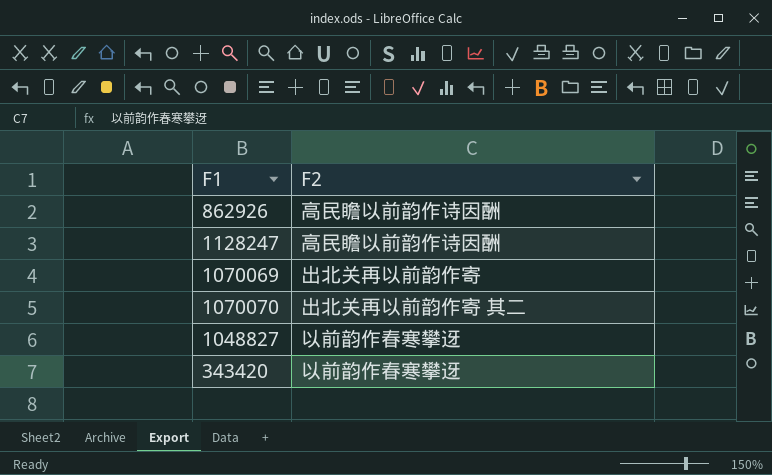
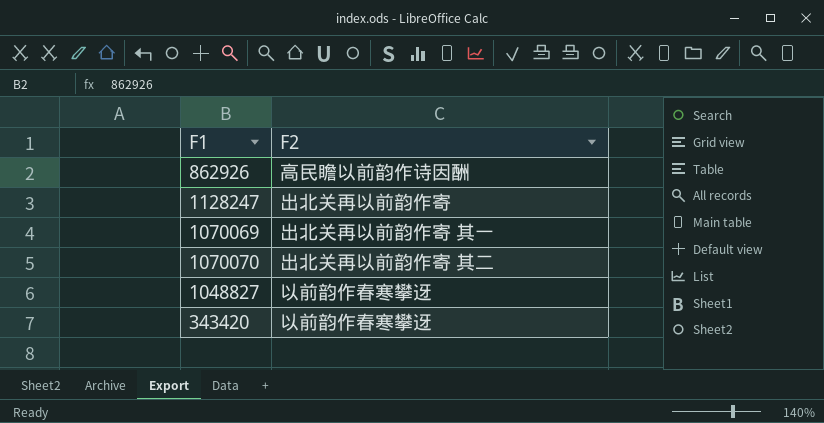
1128247 | F2: 高民瞻以前韵作诗因酬 -> 出北关再以前韵作寄
1070069 | F2: 出北关再以前韵作寄 -> 出北关再以前韵作寄 其一

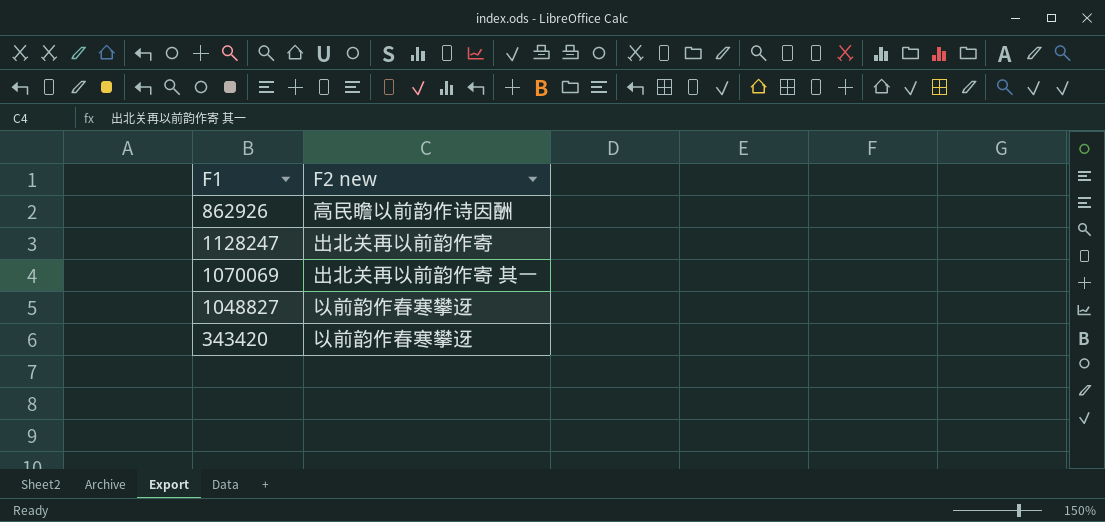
column name: F2 -> F2 new
row 1070070: 出北关再以前韵作寄 其二 -> none

